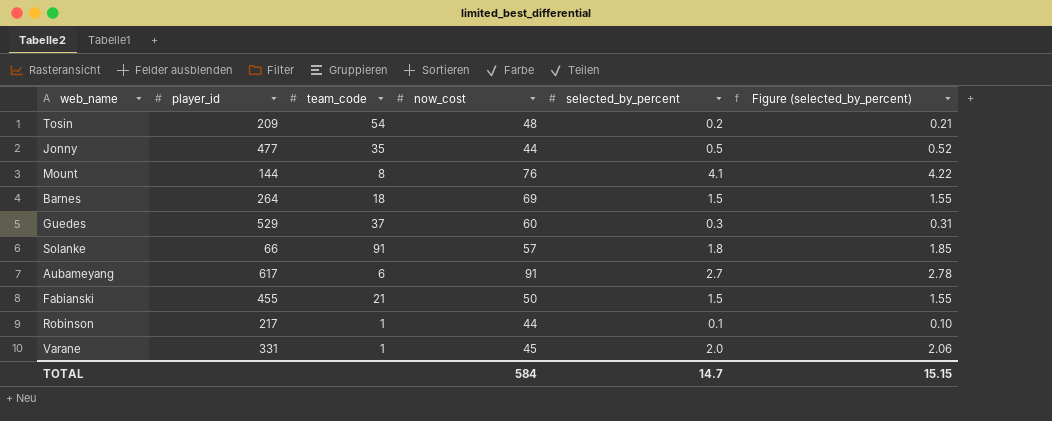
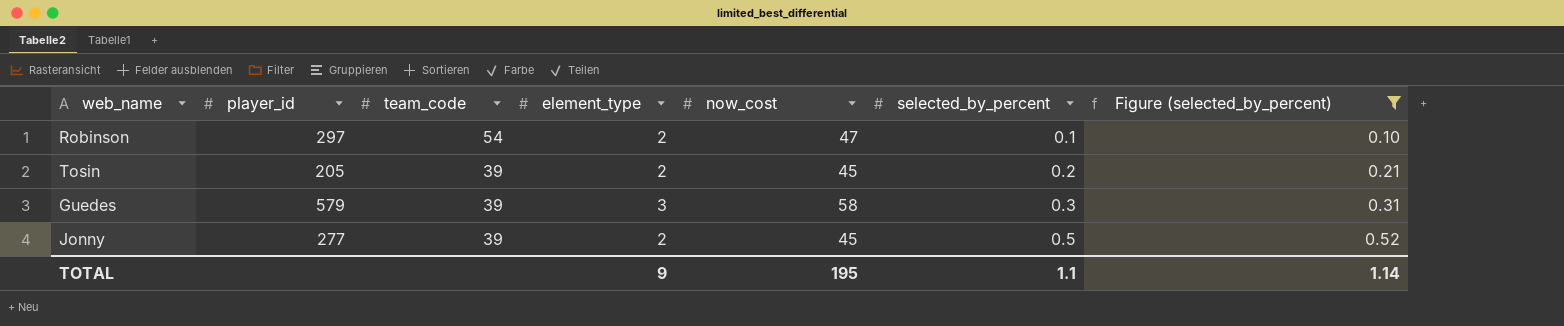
filter: none -> Figure (selected_by_percent) <= 0.52
row order: none -> team_code descending
column element_type | position: none -> 4
Robinson | player_id: 217 -> 297
Robinson | team_code: 1 -> 54
Robinson | now_cost: 44 -> 47
Tosin | player_id: 209 -> 205
Tosin | team_code: 54 -> 39
Tosin | now_cost: 48 -> 45
Guedes | player_id: 529 -> 579
Guedes | team_code: 37 -> 39
Guedes | now_cost: 60 -> 58
Jonny | player_id: 477 -> 277
Jonny | team_code: 35 -> 39
Jonny | now_cost: 44 -> 45
TOTAL | now_cost: 584 -> 195
TOTAL | selected_by_percent: 14.7 -> 1.1
TOTAL | Figure (selected_by_percent): 15.15 -> 1.14

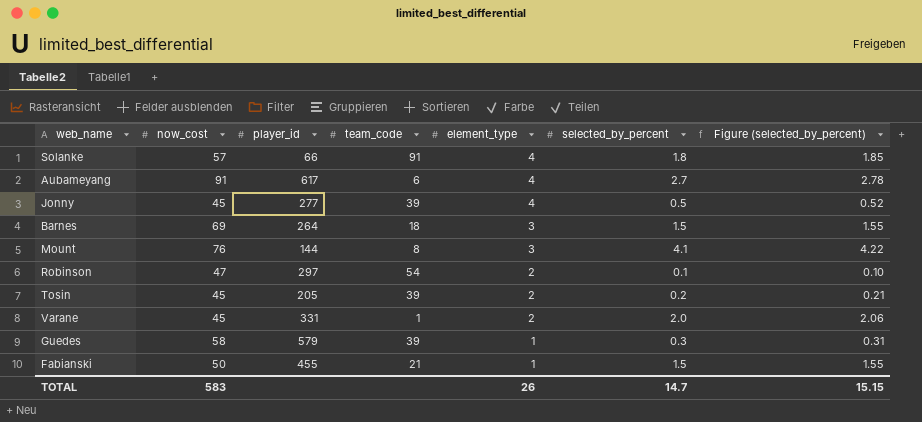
filter: Figure (selected_by_percent) <= 0.52 -> none
row order: team_code descending -> element_type descending
column now_cost | position: 5 -> 2
Jonny | element_type: 2 -> 4
Guedes | element_type: 3 -> 1
TOTAL | now_cost: 195 -> 583
TOTAL | element_type: 9 -> 26
TOTAL | selected_by_percent: 1.1 -> 14.7
TOTAL | Figure (selected_by_percent): 1.14 -> 15.15

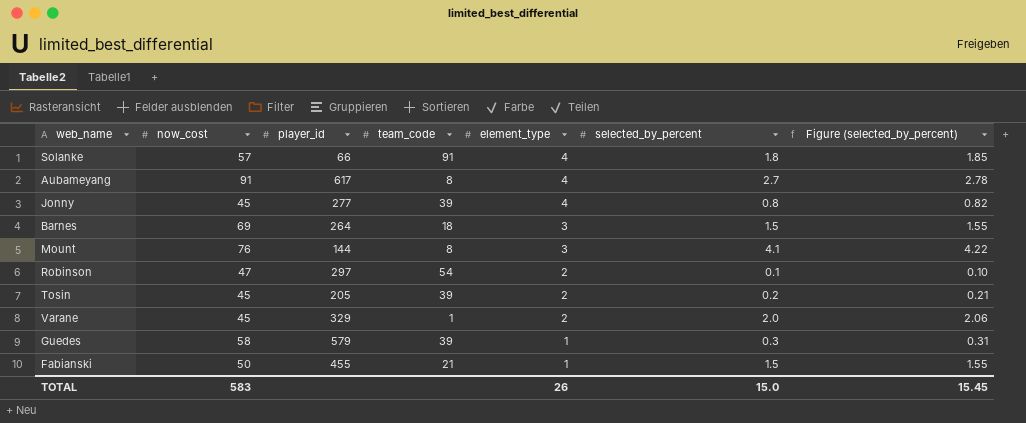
Aubameyang | team_code: 6 -> 8
Jonny | selected_by_percent: 0.5 -> 0.8
Jonny | Figure (selected_by_percent): 0.52 -> 0.82
Varane | player_id: 331 -> 329
TOTAL | selected_by_percent: 14.7 -> 15.0
TOTAL | Figure (selected_by_percent): 15.15 -> 15.45

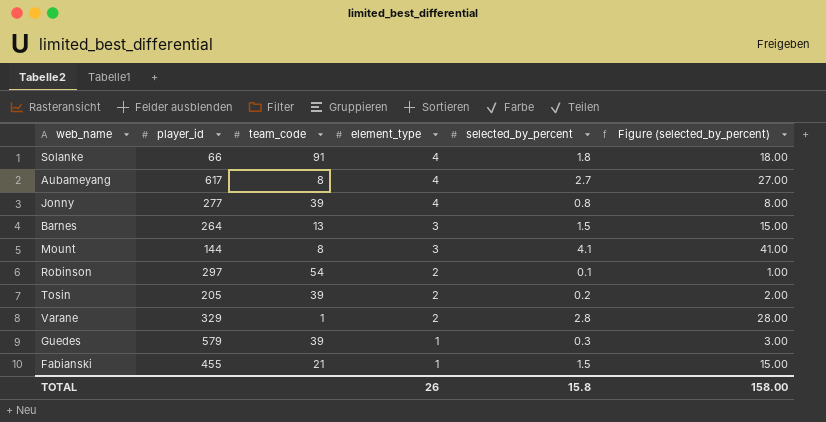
column now_cost | position: 2 -> none
column Figure (selected_by_percent) | formula: [selected_by_percent] * 1.03 -> [selected_by_percent] * 10
Barnes | team_code: 18 -> 13
Varane | selected_by_percent: 2.0 -> 2.8
TOTAL | selected_by_percent: 15.0 -> 15.8
TOTAL | Figure (selected_by_percent): 15.45 -> 158.00

